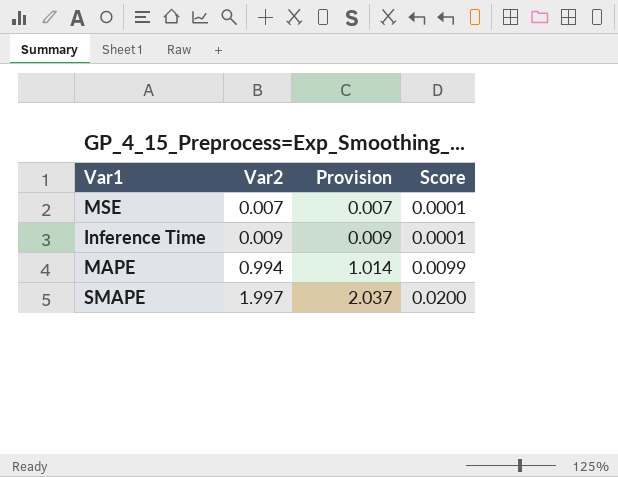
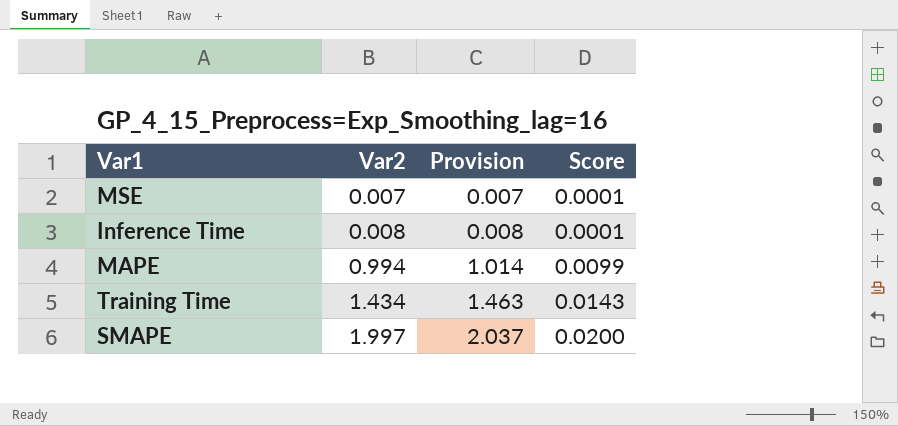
Inference Time | Var2: 0.009 -> 0.008
Inference Time | Provision: 0.009 -> 0.008
row Training Time: none -> 1.434 | 1.463 | 0.0143

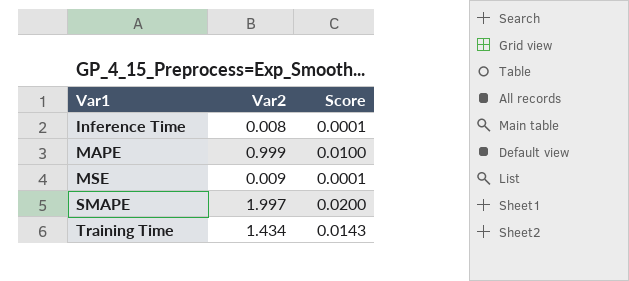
row order: Var2 ascending -> Var1 ascending
column Provision | formula: [Var2] * 1.02 -> none
MAPE | Var2: 0.994 -> 0.999
MAPE | Score: 0.0099 -> 0.0100
MSE | Var2: 0.007 -> 0.009

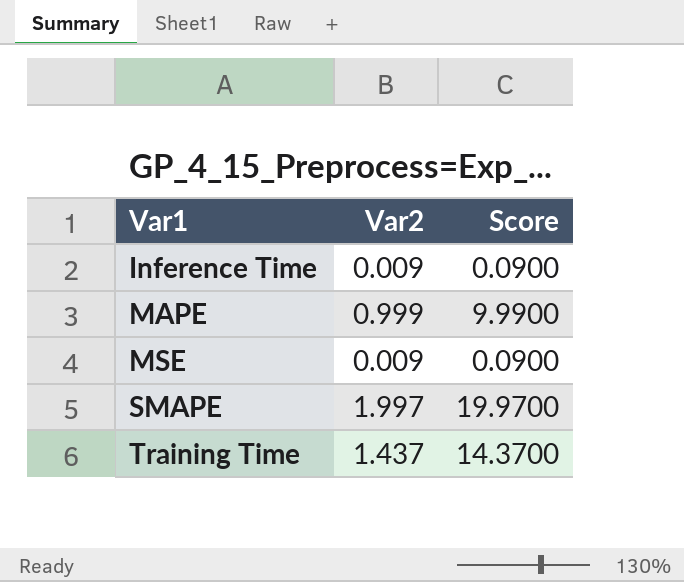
column Score | formula: [Var2] * 0.01 -> [Var2] * 10
Inference Time | Var2: 0.008 -> 0.009
Training Time | Var2: 1.434 -> 1.437

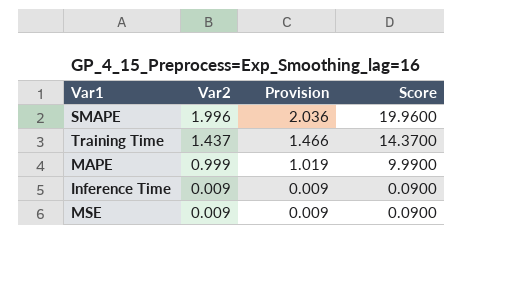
row order: Var1 ascending -> Var2 descending
column Provision | formula: none -> [Var2] * 1.02
SMAPE | Var2: 1.997 -> 1.996
SMAPE | Score: 19.9700 -> 19.9600

